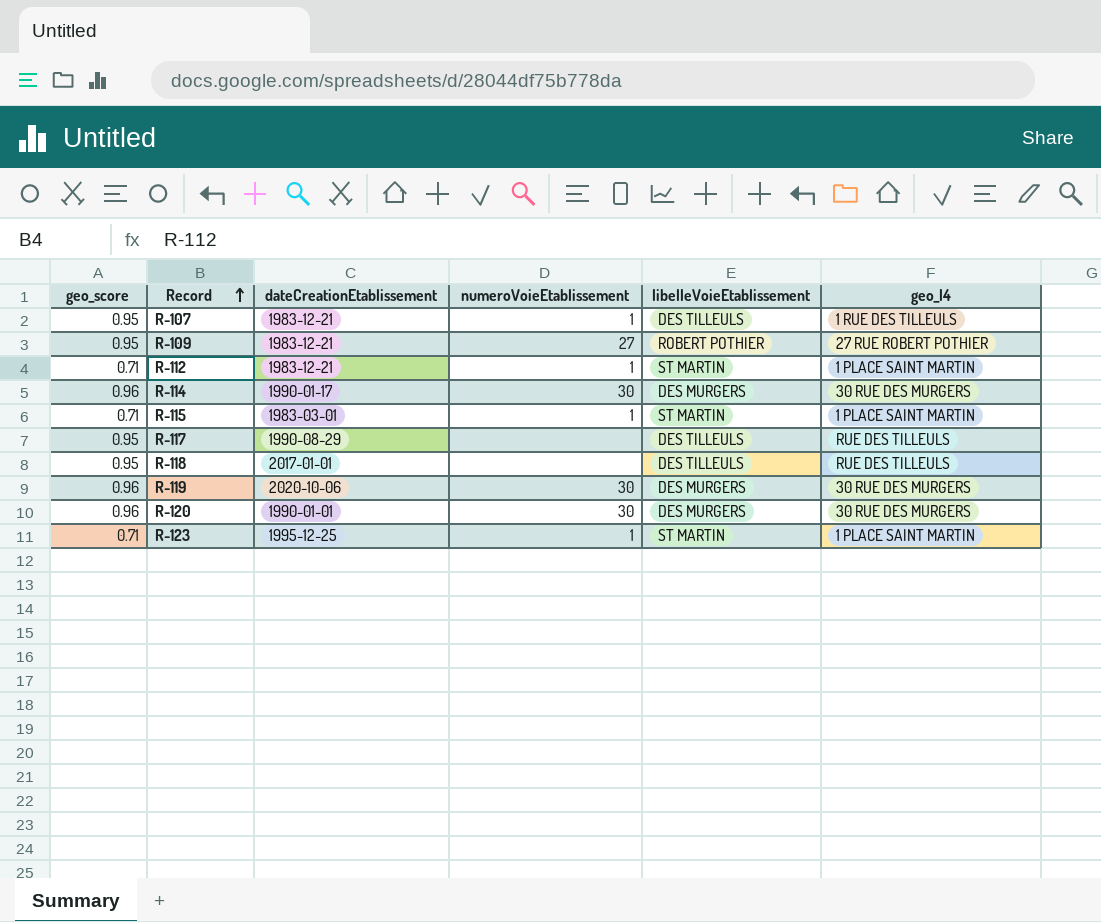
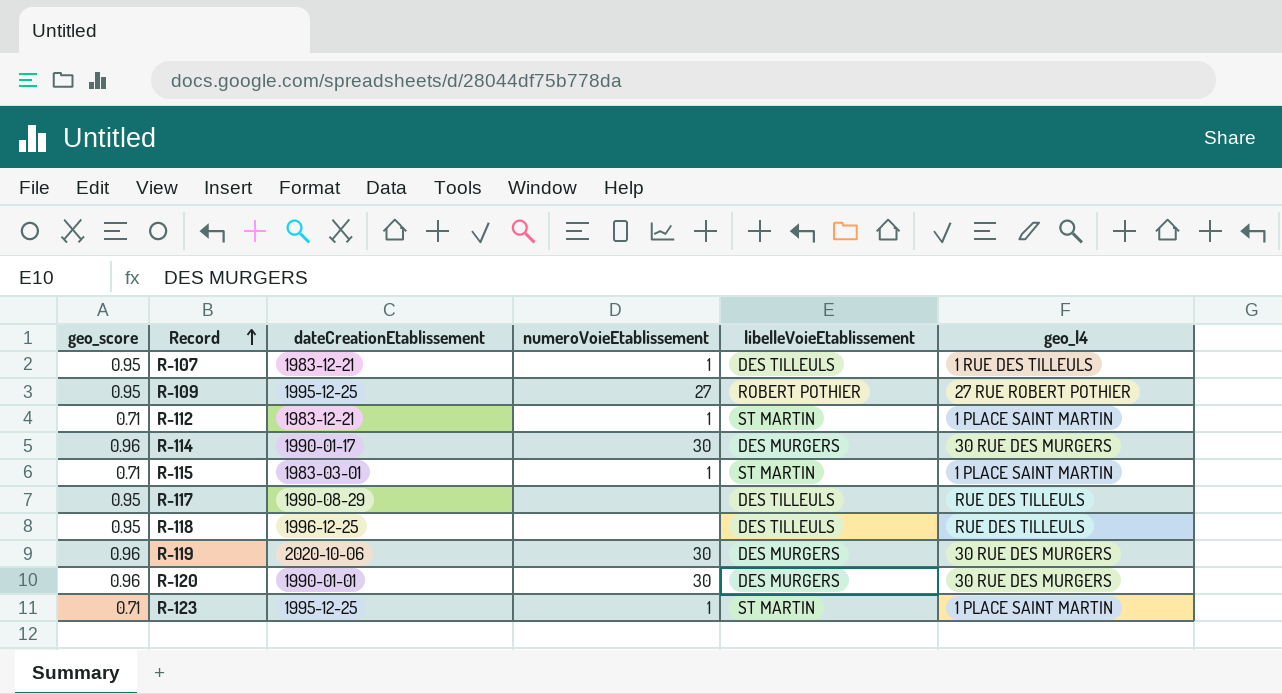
R-109 | dateCreationEtablissement: 1983-12-21 -> 1995-12-25
R-118 | dateCreationEtablissement: 2017-01-01 -> 1996-12-25

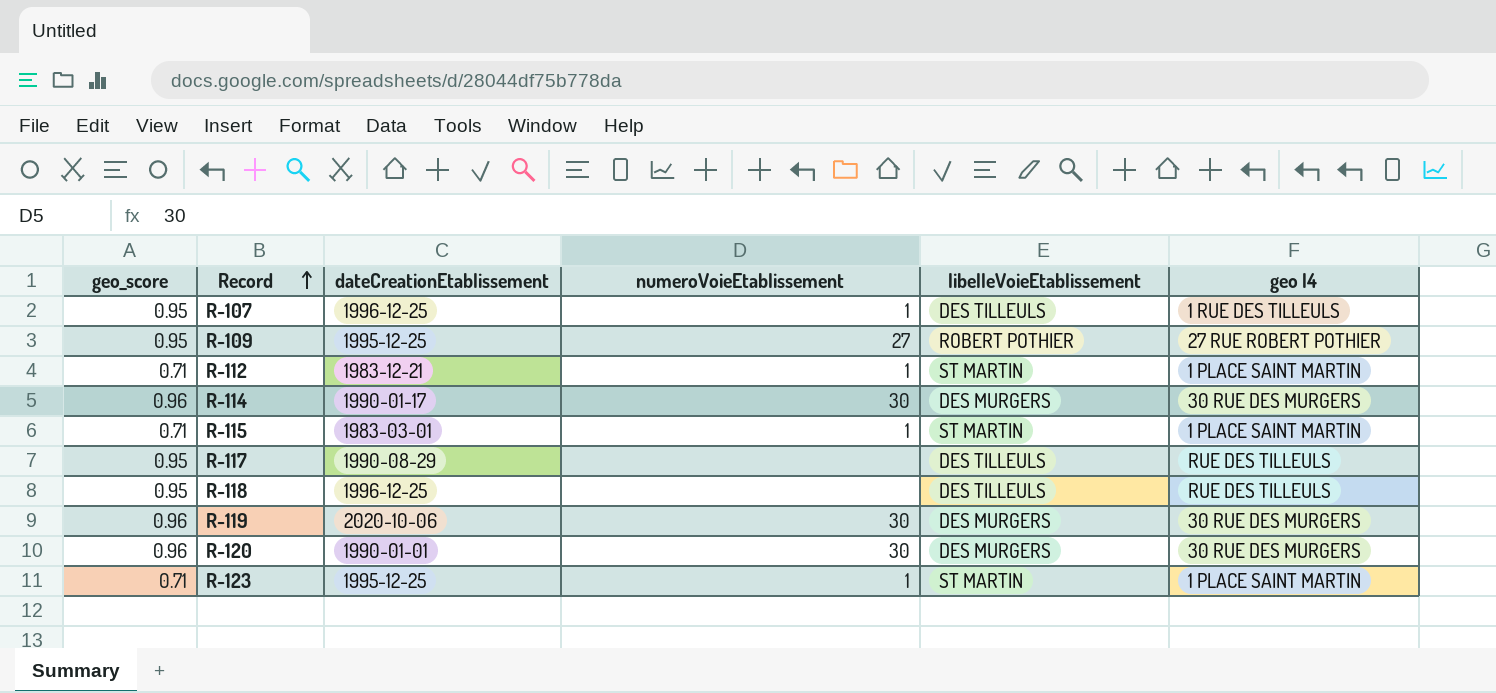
column name: geo_l4 -> geo l4
R-107 | dateCreationEtablissement: 1983-12-21 -> 1996-12-25

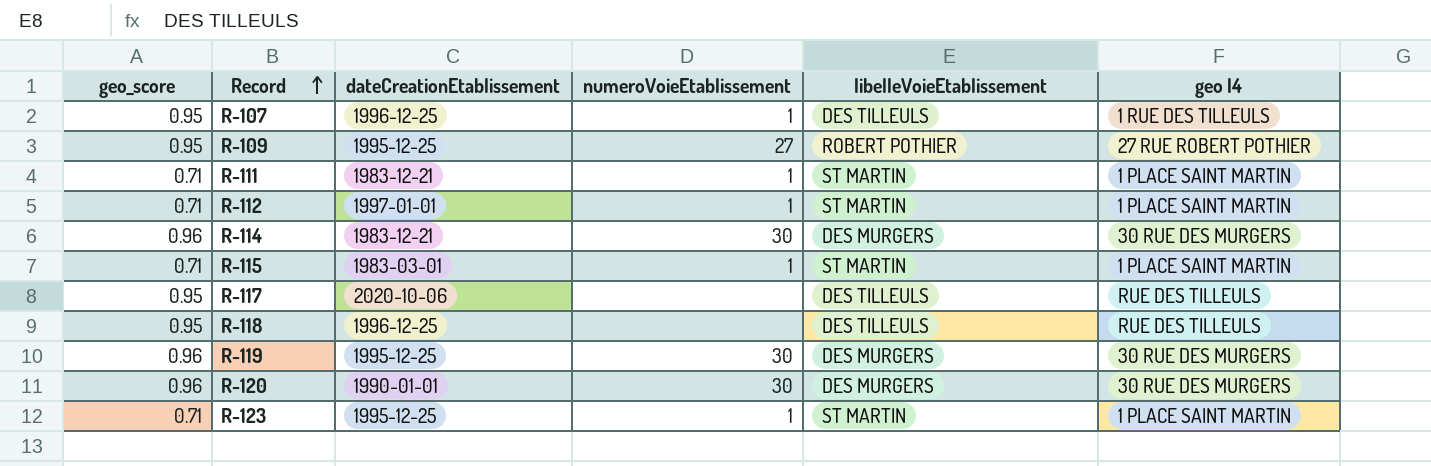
row R-111: none -> 0.71 | 1983-12-21 | 1 | ST MARTIN | 1 PLACE SAINT MARTIN
R-112 | dateCreationEtablissement: 1983-12-21 -> 1997-01-01
R-114 | dateCreationEtablissement: 1990-01-17 -> 1983-12-21
R-117 | dateCreationEtablissement: 1990-08-29 -> 2020-10-06
R-119 | dateCreationEtablissement: 2020-10-06 -> 1995-12-25

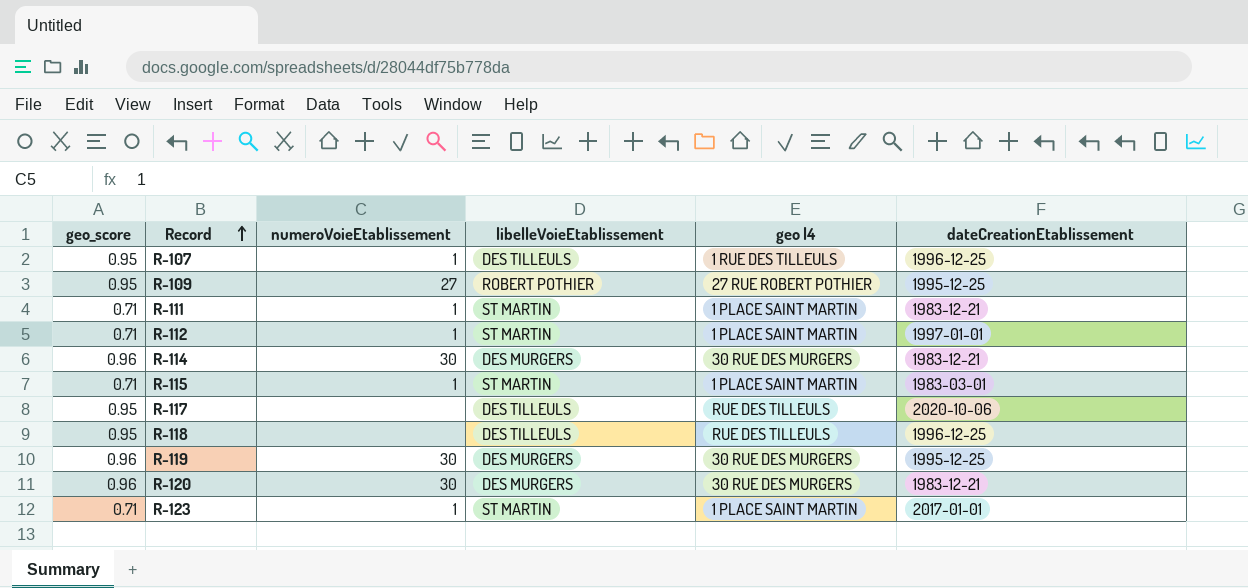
column dateCreationEtablissement | position: 3 -> 6
R-120 | dateCreationEtablissement: 1990-01-01 -> 1983-12-21
R-123 | dateCreationEtablissement: 1995-12-25 -> 2017-01-01

